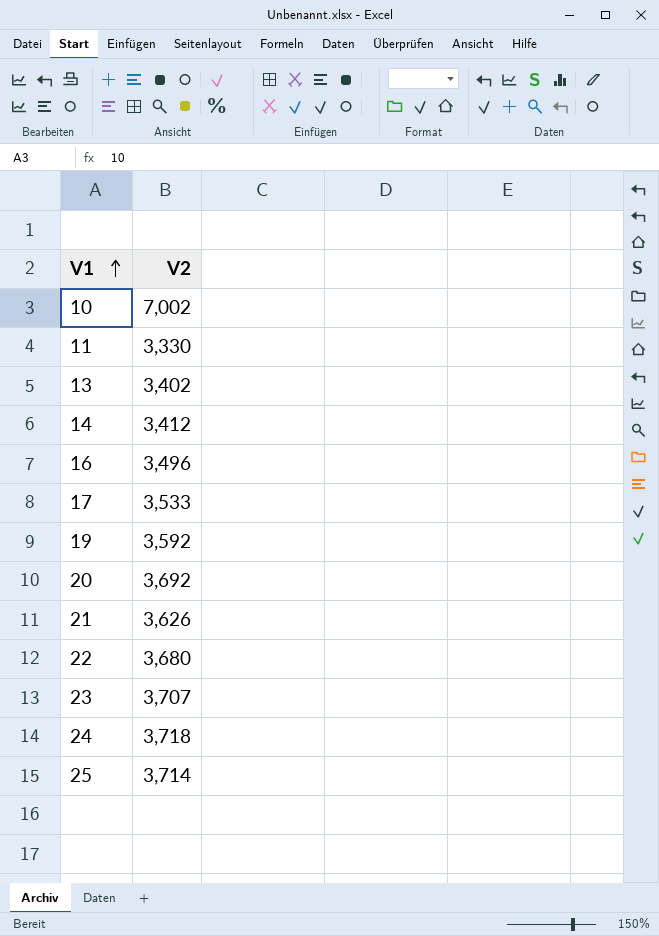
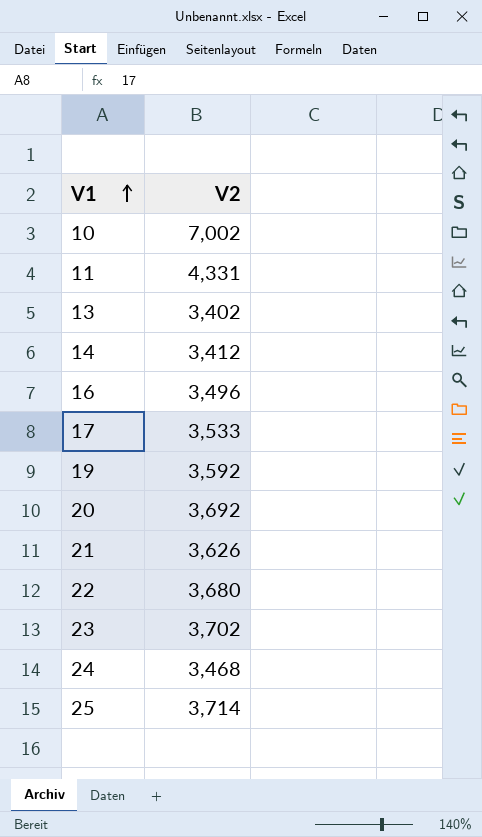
11 | V2: 3,330 -> 4,331
23 | V2: 3,707 -> 3,702
24 | V2: 3,718 -> 3,468

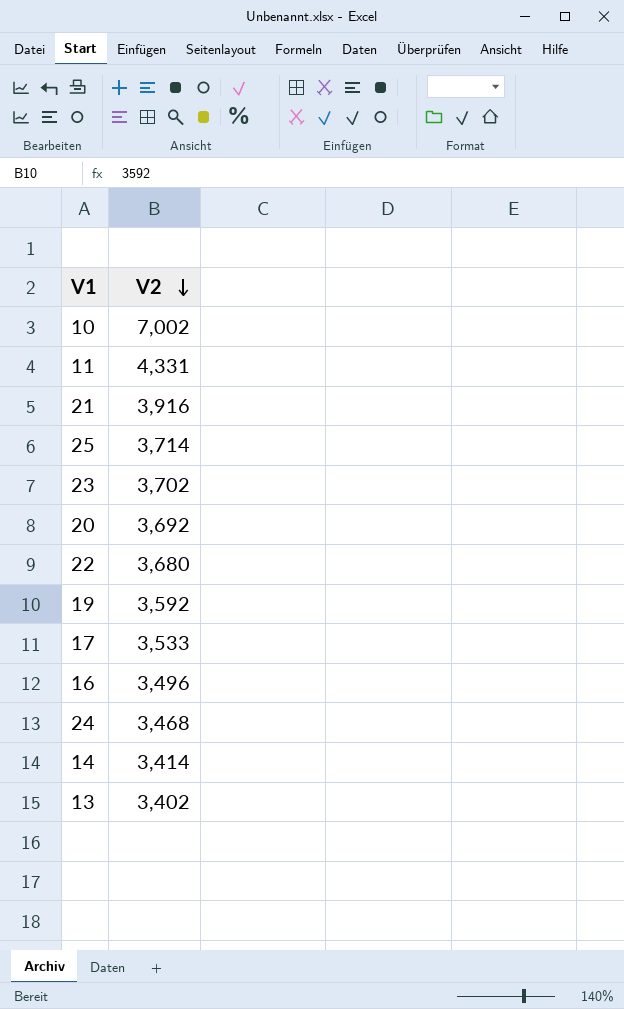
row order: V1 ascending -> V2 descending
21 | V2: 3,626 -> 3,916
14 | V2: 3,412 -> 3,414

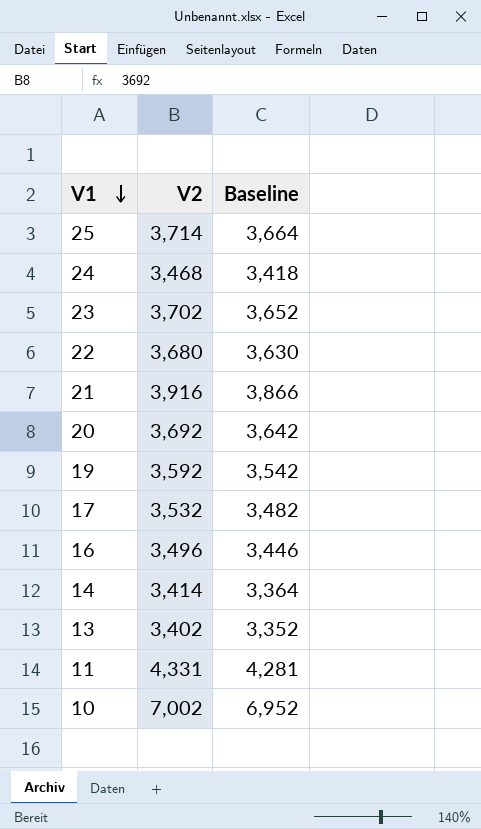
row order: V2 descending -> V1 descending
column Baseline | formula: none -> [V2] - 50
17 | V2: 3,533 -> 3,532

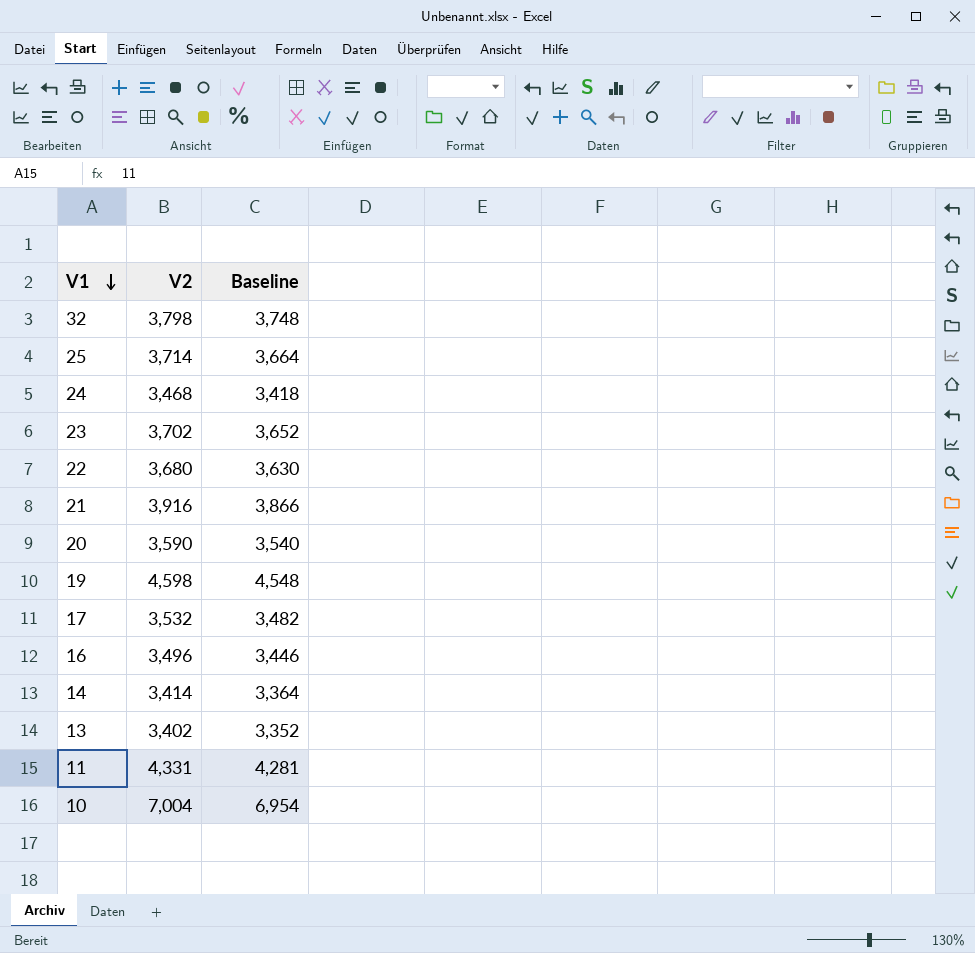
row 32: none -> 3,798 | 3,748
20 | V2: 3,692 -> 3,590
20 | Baseline: 3,642 -> 3,540
19 | V2: 3,592 -> 4,598
19 | Baseline: 3,542 -> 4,548
10 | V2: 7,002 -> 7,004
10 | Baseline: 6,952 -> 6,954

